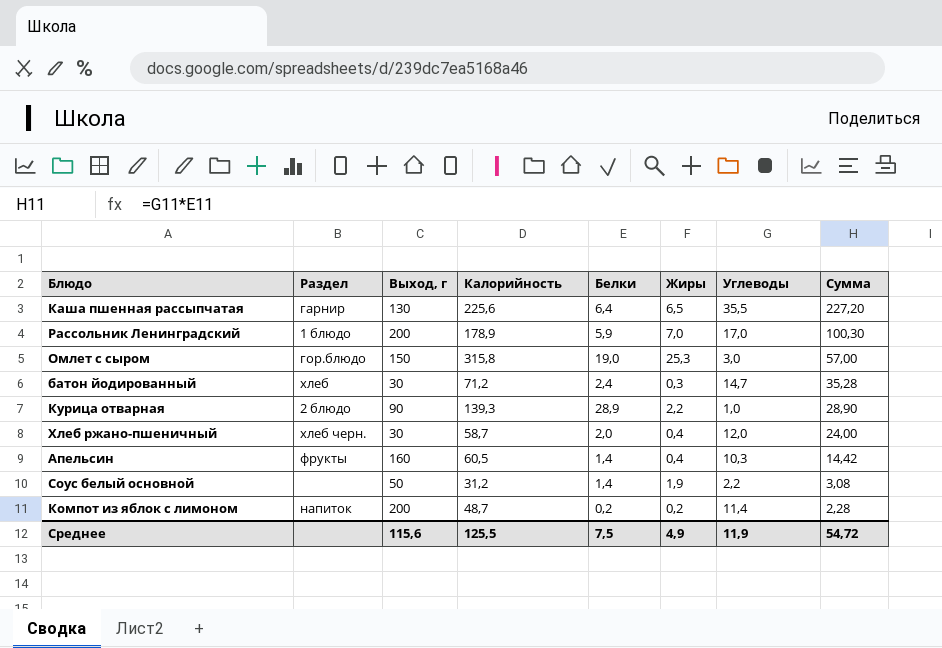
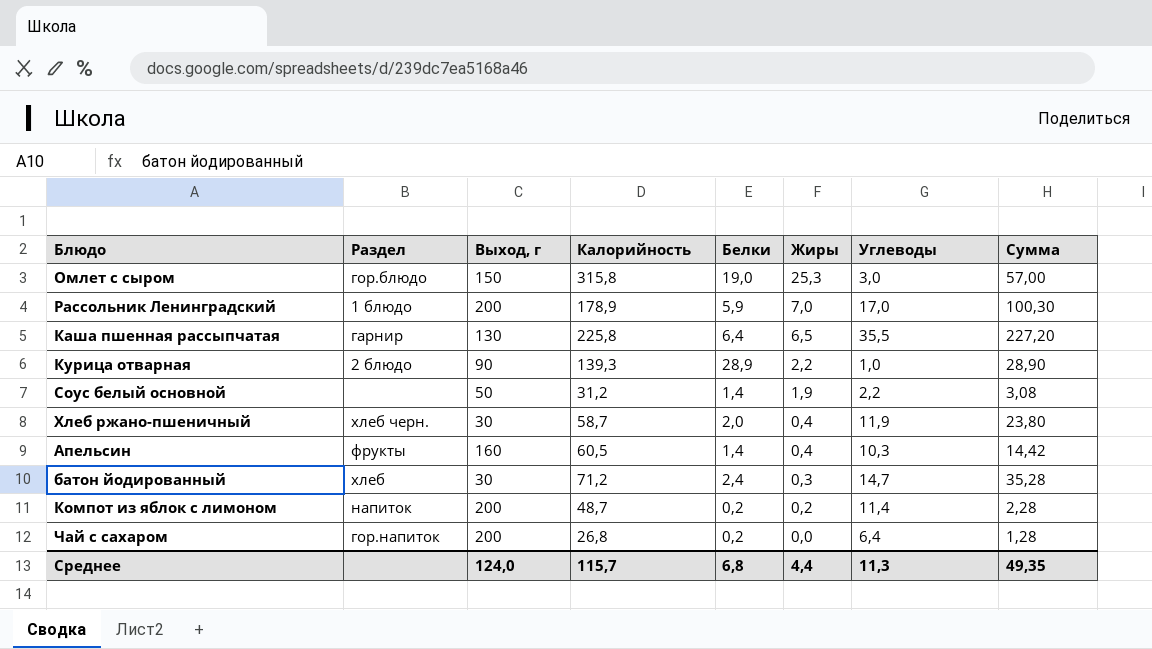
row order: Сумма descending -> Жиры descending
Каша пшенная рассыпчатая | Калорийность: 225,6 -> 225,8
Хлеб ржано-пшеничный | Углеводы: 12,0 -> 11,9
Хлеб ржано-пшеничный | Сумма: 24,00 -> 23,80
row Чай с сахаром: none -> гор.напиток | 200 | 26,8 | 0,2 | 0,0 | 6,4 | 1,28
Среднее | Выход, г: 115,6 -> 124,0
Среднее | Калорийность: 125,5 -> 115,7
Среднее | Белки: 7,5 -> 6,8
Среднее | Жиры: 4,9 -> 4,4
Среднее | Углеводы: 11,9 -> 11,3
Среднее | Сумма: 54,72 -> 49,35

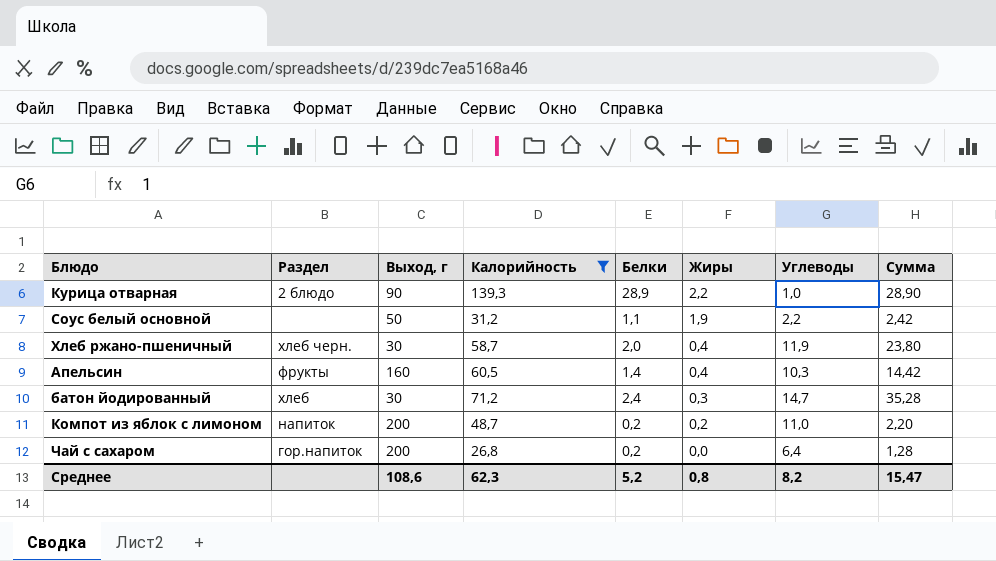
filter: none -> Калорийность <= 139,3
Соус белый основной | Белки: 1,4 -> 1,1
Соус белый основной | Сумма: 3,08 -> 2,42
Компот из яблок с лимоном | Углеводы: 11,4 -> 11,0
Компот из яблок с лимоном | Сумма: 2,28 -> 2,20
Среднее | Выход, г: 124,0 -> 108,6
Среднее | Калорийность: 115,7 -> 62,3
Среднее | Белки: 6,8 -> 5,2
Среднее | Жиры: 4,4 -> 0,8
Среднее | Углеводы: 11,3 -> 8,2
Среднее | Сумма: 49,35 -> 15,47

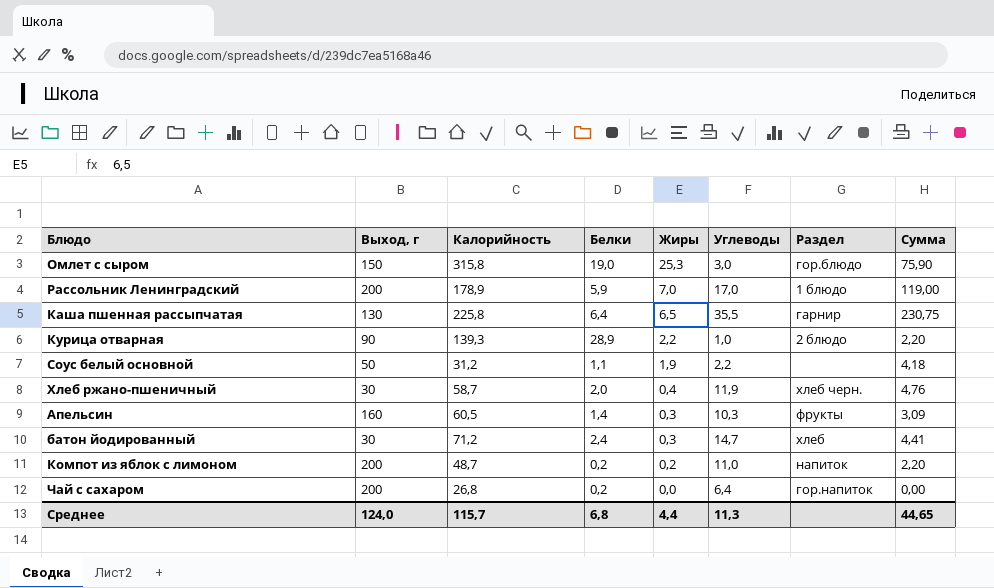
filter: Калорийность <= 139,3 -> none
column Раздел | position: 2 -> 7
column Сумма | formula: [Белки] * [Углеводы] -> [Жиры] * [Углеводы]
Апельсин | Жиры: 0,4 -> 0,3
Среднее | Выход, г: 108,6 -> 124,0
Среднее | Калорийность: 62,3 -> 115,7
Среднее | Белки: 5,2 -> 6,8
Среднее | Жиры: 0,8 -> 4,4
Среднее | Углеводы: 8,2 -> 11,3
Среднее | Сумма: 15,47 -> 44,65

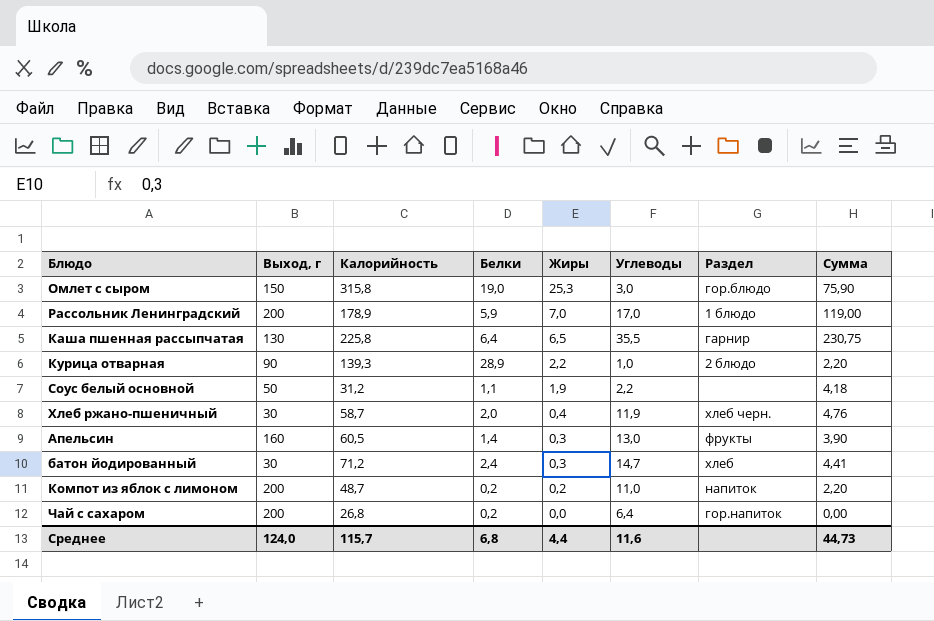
Апельсин | Углеводы: 10,3 -> 13,0
Апельсин | Сумма: 3,09 -> 3,90
Среднее | Углеводы: 11,3 -> 11,6
Среднее | Сумма: 44,65 -> 44,73

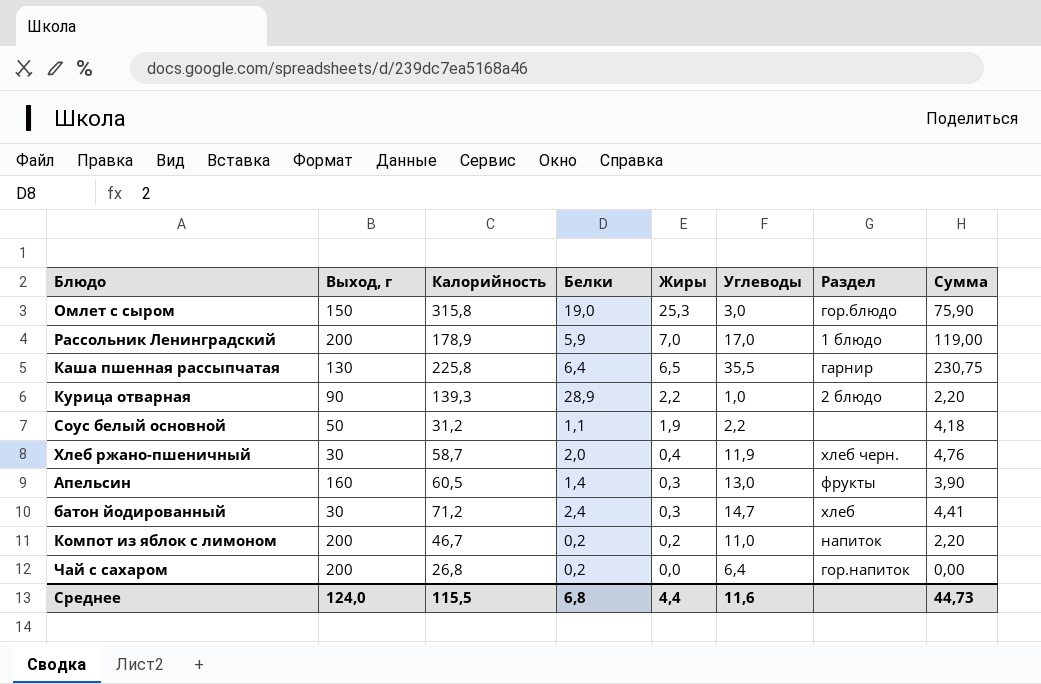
Компот из яблок с лимоном | Калорийность: 48,7 -> 46,7
Среднее | Калорийность: 115,7 -> 115,5

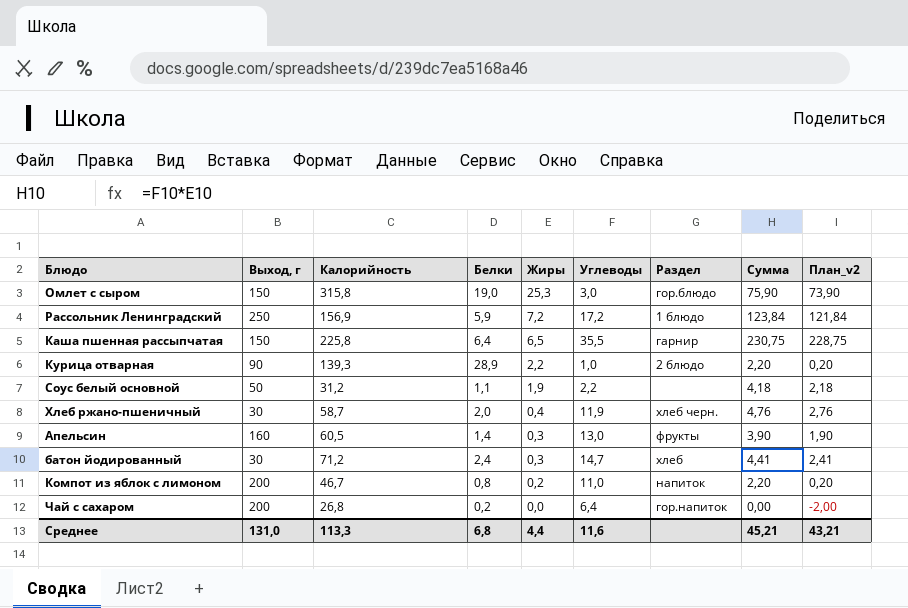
column План_v2 | formula: none -> [Сумма] - 2
Рассольник Ленинградский | Выход, г: 200 -> 250
Рассольник Ленинградский | Калорийность: 178,9 -> 156,9
Рассольник Ленинградский | Жиры: 7,0 -> 7,2
Рассольник Ленинградский | Углеводы: 17,0 -> 17,2
Рассольник Ленинградский | Сумма: 119,00 -> 123,84
Каша пшенная рассыпчатая | Выход, г: 130 -> 150
Компот из яблок с лимоном | Белки: 0,2 -> 0,8
Среднее | Выход, г: 124,0 -> 131,0
Среднее | Калорийность: 115,5 -> 113,3
Среднее | Сумма: 44,73 -> 45,21

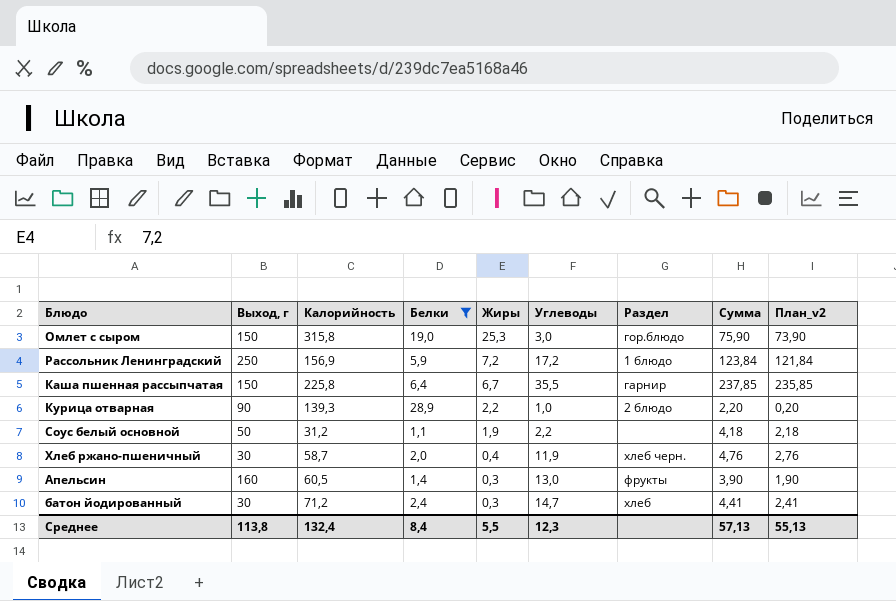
filter: none -> Белки >= 1,1
Каша пшенная рассыпчатая | Жиры: 6,5 -> 6,7
Каша пшенная рассыпчатая | Сумма: 230,75 -> 237,85
Каша пшенная рассыпчатая | План_v2: 228,75 -> 235,85
Среднее | Выход, г: 131,0 -> 113,8
Среднее | Калорийность: 113,3 -> 132,4
Среднее | Белки: 6,8 -> 8,4
Среднее | Жиры: 4,4 -> 5,5
Среднее | Углеводы: 11,6 -> 12,3
Среднее | Сумма: 45,21 -> 57,13
Среднее | План_v2: 43,21 -> 55,13

